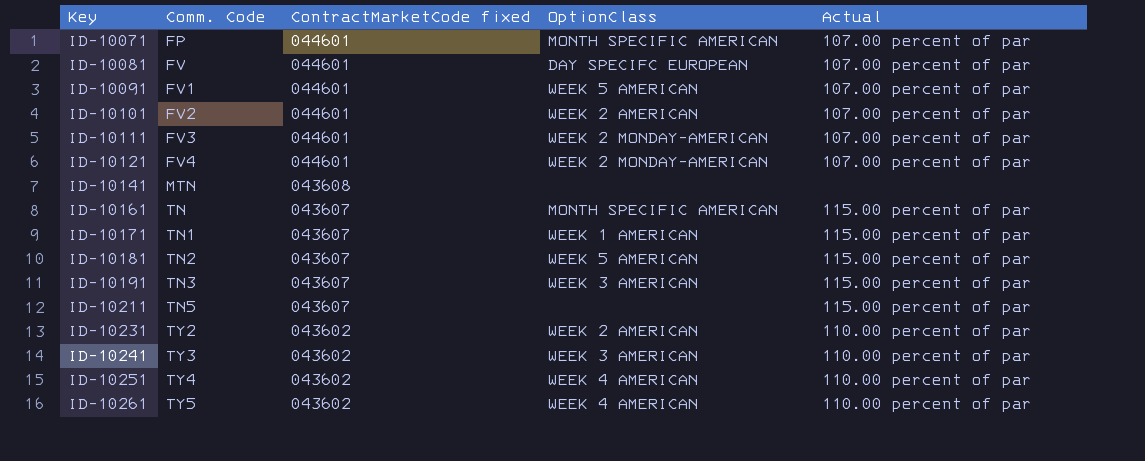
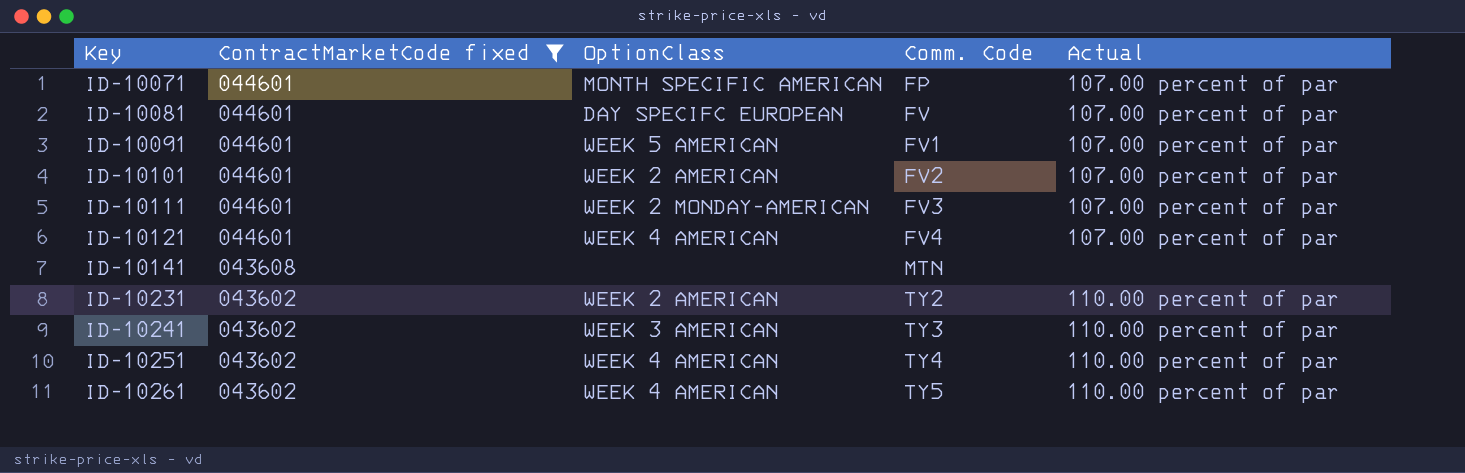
filter: none -> ContractMarketCode fixed != 043607
column Comm. Code | position: 2 -> 4
ID-10121 | OptionClass: WEEK 2 MONDAY-AMERICAN -> WEEK 4 AMERICAN

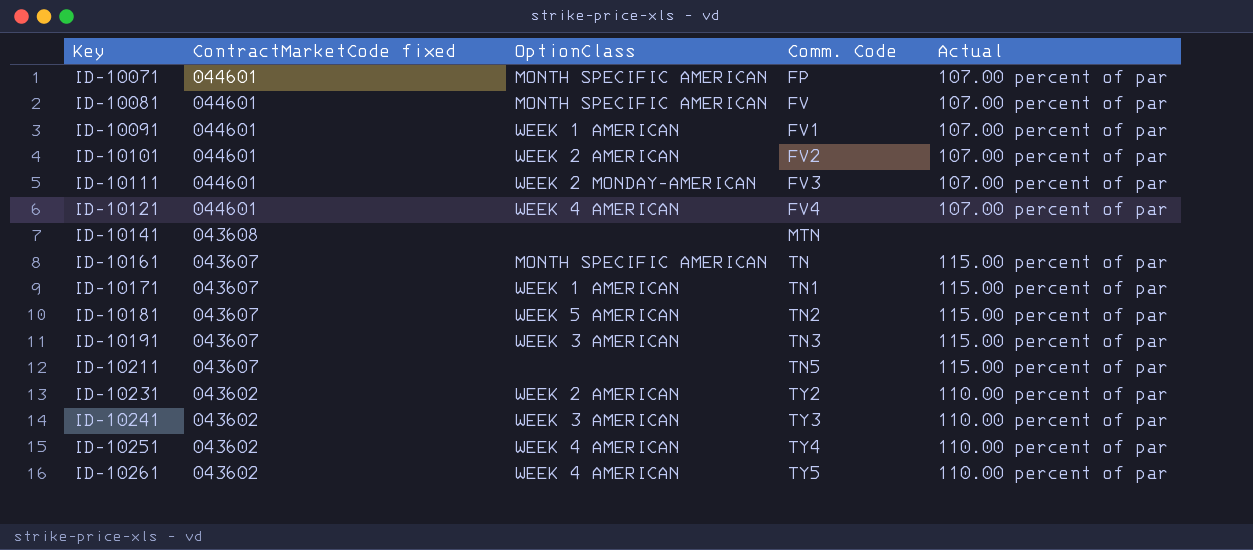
filter: ContractMarketCode fixed != 043607 -> none
ID-10081 | OptionClass: DAY SPECIFC EUROPEAN -> MONTH SPECIFIC AMERICAN
ID-10091 | OptionClass: WEEK 5 AMERICAN -> WEEK 1 AMERICAN

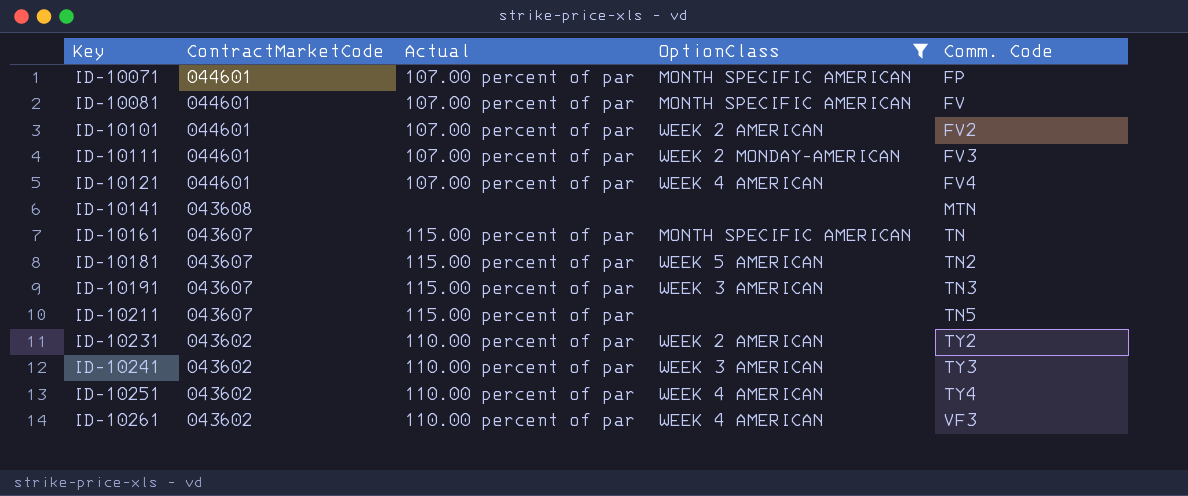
filter: none -> OptionClass != WEEK 1 AMERICAN
column name: ContractMarketCode fixed -> ContractMarketCode
column Actual | position: 5 -> 3
ID-10261 | Comm. Code: TY5 -> VF3

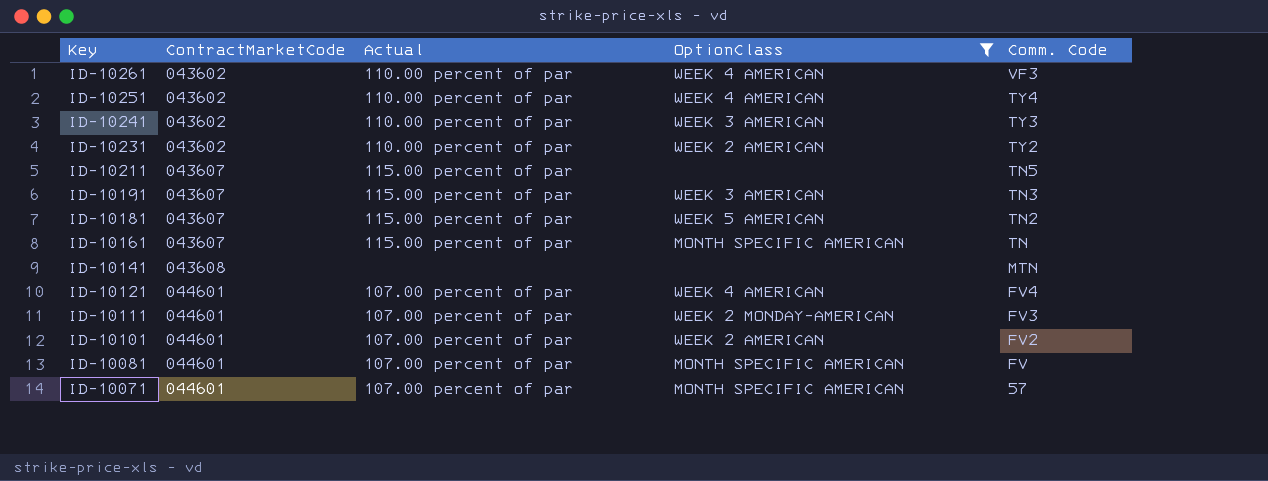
row order: Key ascending -> Key descending
ID-10071 | Comm. Code: FP -> 57

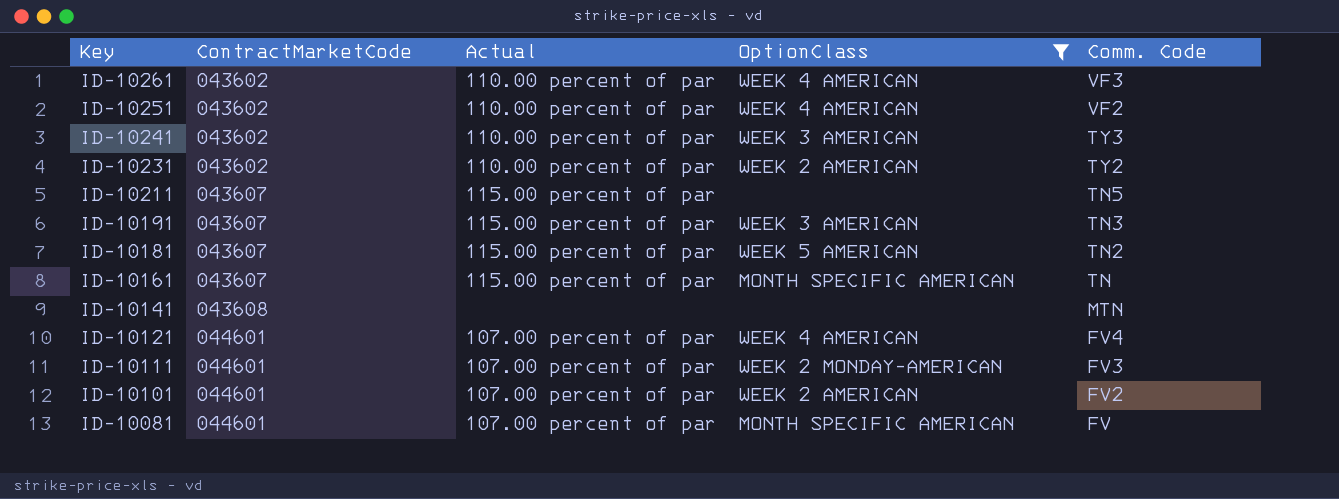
row ID-10071: 044601 | 107.00 percent of par | MONTH SPECIFIC AMERICAN | 57 -> none
ID-10251 | Comm. Code: TY4 -> VF2

